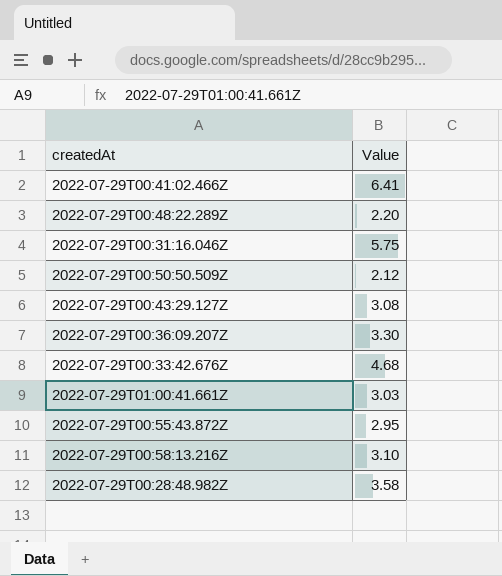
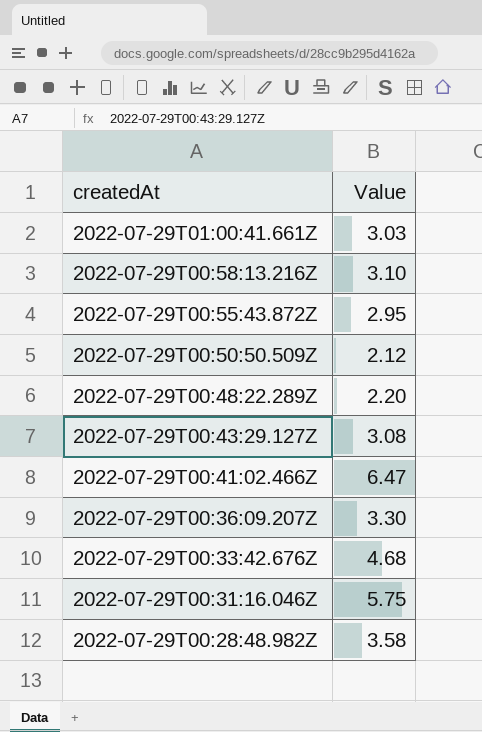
row order: none -> createdAt descending
2022-07-29T00:41:02.466Z | Value: 6.41 -> 6.47

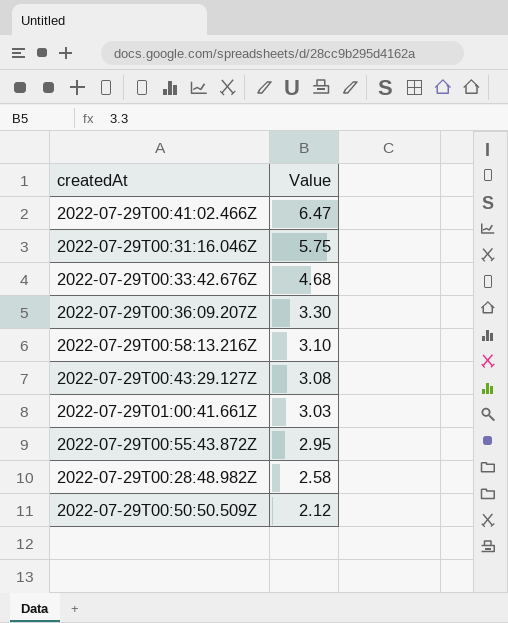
row order: createdAt descending -> Value descending
row 2022-07-29T00:48:22.289Z: 2.20 -> none
2022-07-29T00:28:48.982Z | Value: 3.58 -> 2.58

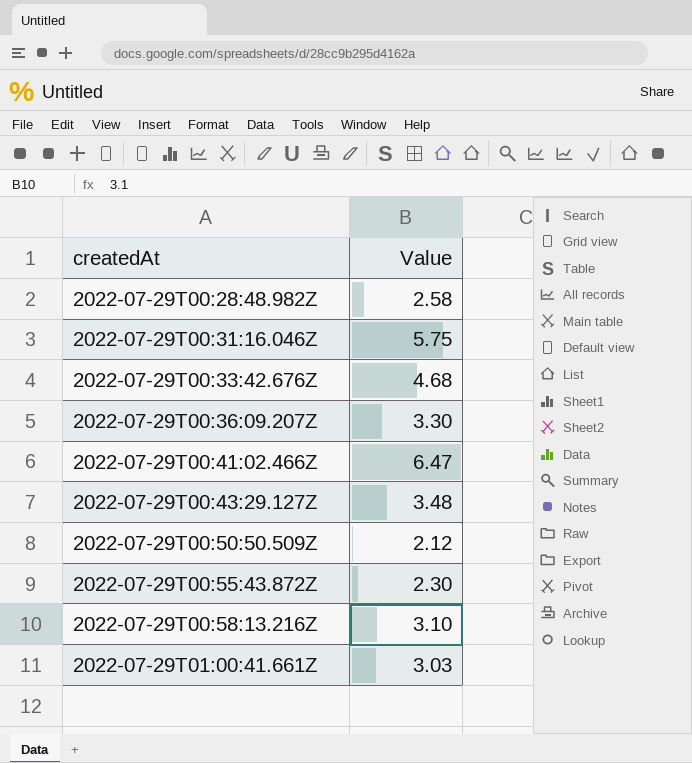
row order: Value descending -> createdAt ascending
2022-07-29T00:43:29.127Z | Value: 3.08 -> 3.48
2022-07-29T00:55:43.872Z | Value: 2.95 -> 2.30

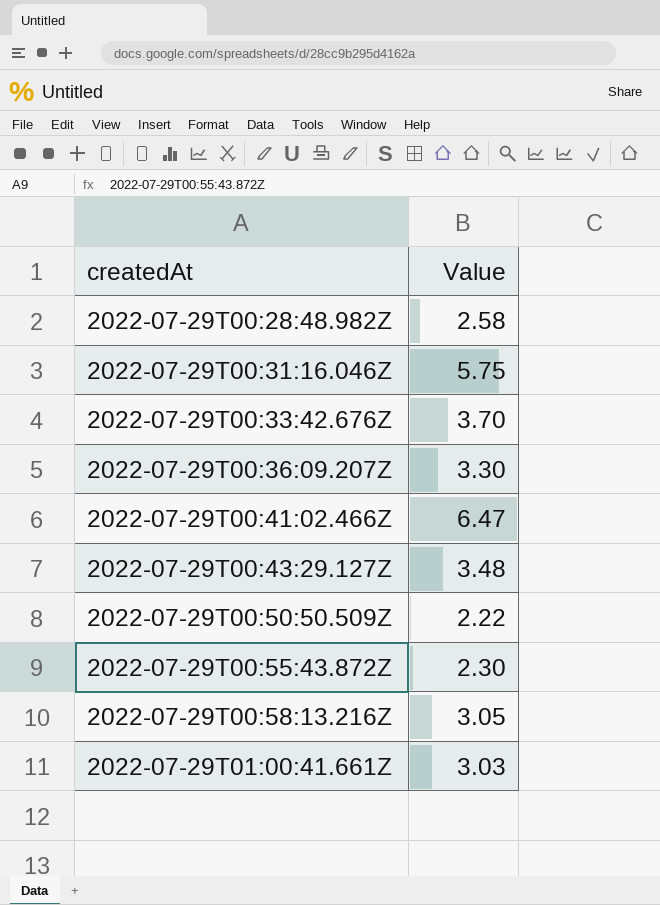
2022-07-29T00:33:42.676Z | Value: 4.68 -> 3.70
2022-07-29T00:50:50.509Z | Value: 2.12 -> 2.22
2022-07-29T00:58:13.216Z | Value: 3.10 -> 3.05

